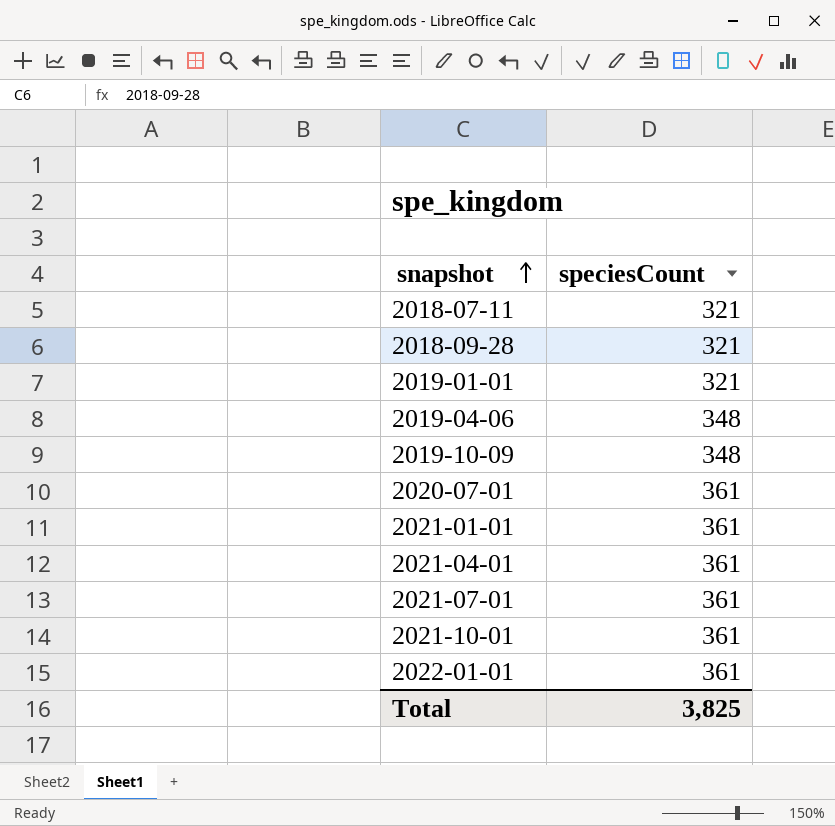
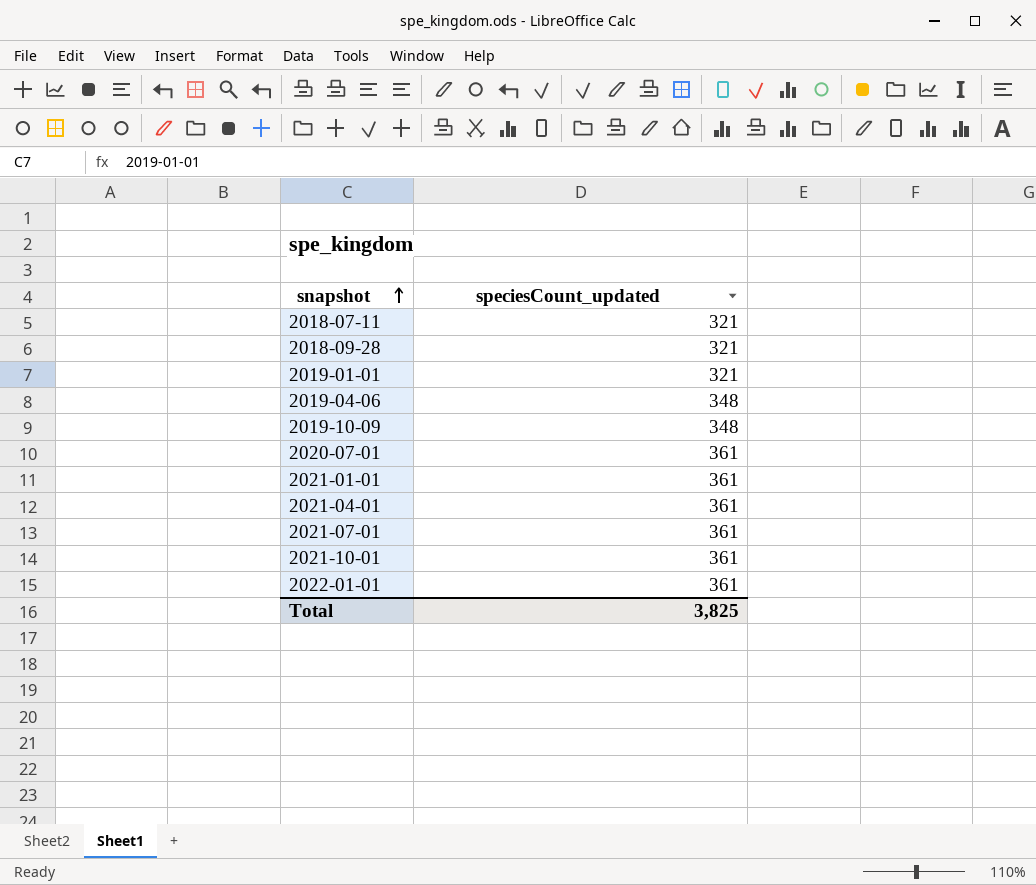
column name: speciesCount -> speciesCount_updated

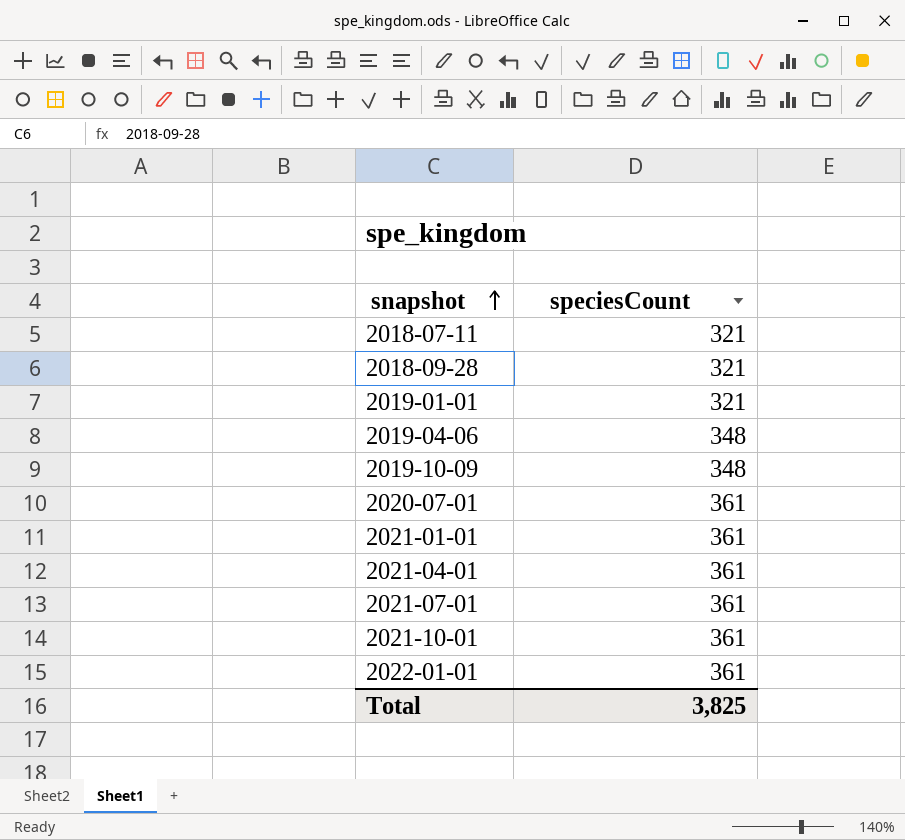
column name: speciesCount_updated -> speciesCount

